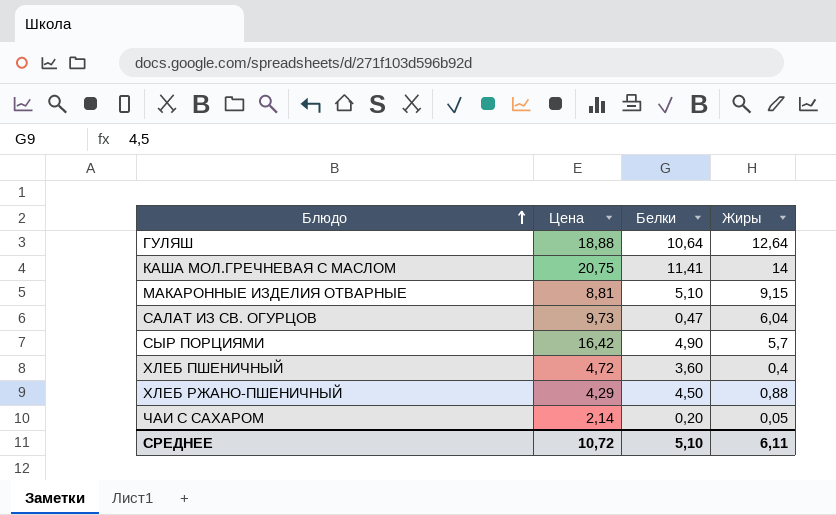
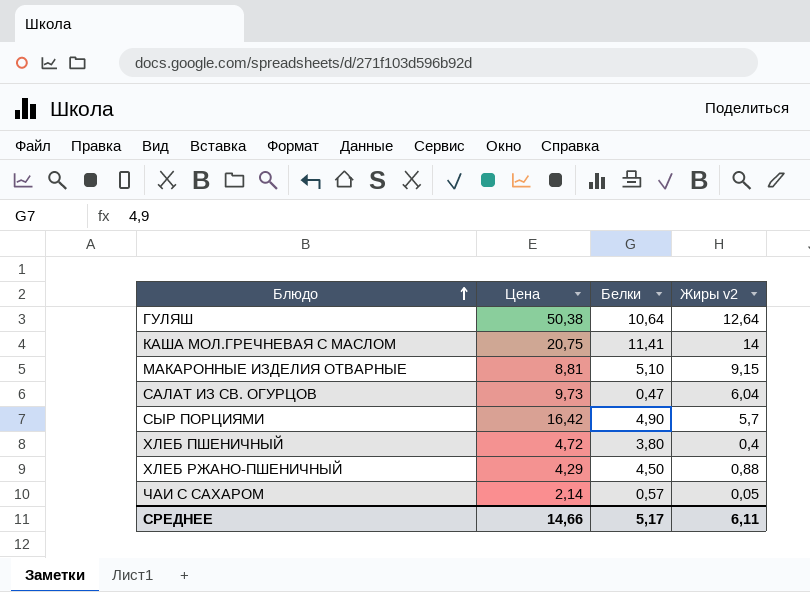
column name: Жиры -> Жиры v2
ГУЛЯШ | Цена: 18,88 -> 50,38
ХЛЕБ ПШЕНИЧНЫЙ | Белки: 3,60 -> 3,80
ЧАИ С САХАРОМ | Белки: 0,20 -> 0,57
СРЕДНЕЕ | Цена: 10,72 -> 14,66
СРЕДНЕЕ | Белки: 5,10 -> 5,17

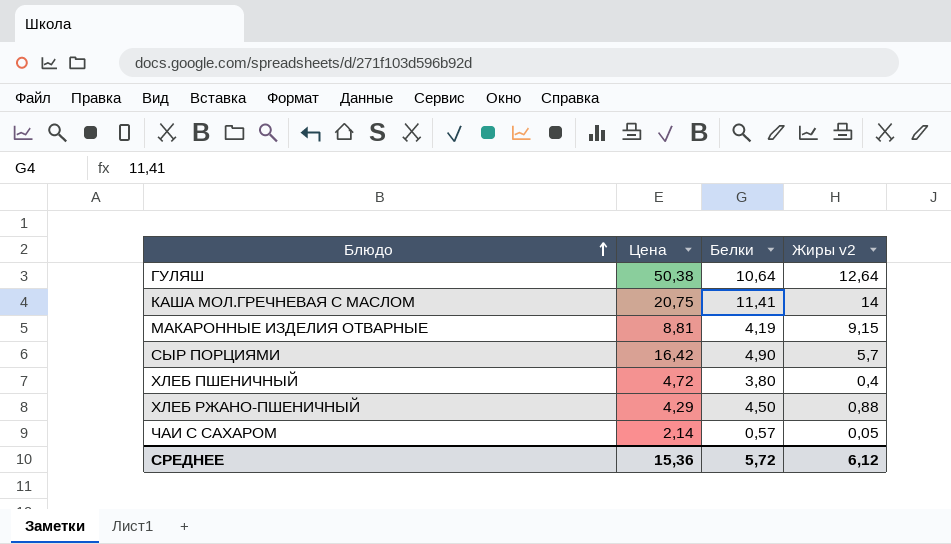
row САЛАТ ИЗ СВ. ОГУРЦОВ: 9,73 | 0,47 | 6,04 -> none
МАКАРОННЫЕ ИЗДЕЛИЯ ОТВАРНЫЕ | Белки: 5,10 -> 4,19
СРЕДНЕЕ | Цена: 14,66 -> 15,36
СРЕДНЕЕ | Белки: 5,17 -> 5,72
СРЕДНЕЕ | Жиры v2: 6,11 -> 6,12

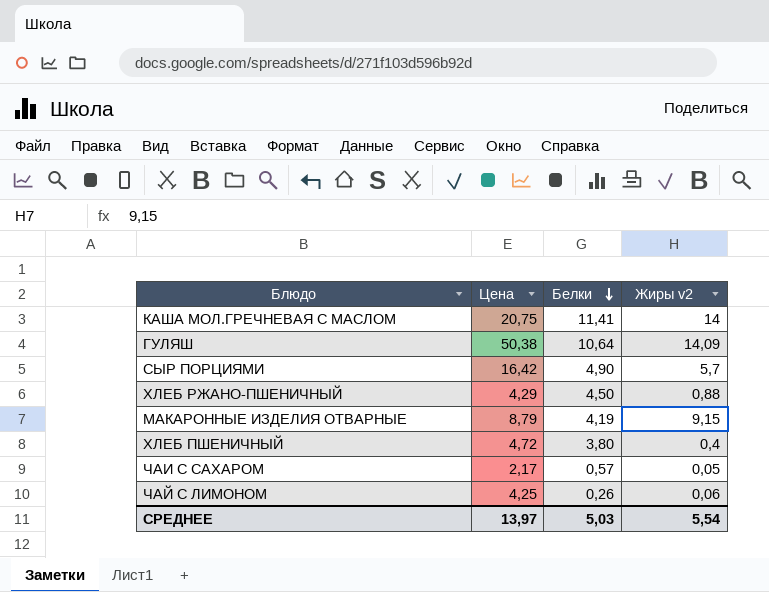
row order: Блюдо ascending -> Белки descending
ГУЛЯШ | Жиры v2: 12,64 -> 14,09
МАКАРОННЫЕ ИЗДЕЛИЯ ОТВАРНЫЕ | Цена: 8,81 -> 8,79
ЧАИ С САХАРОМ | Цена: 2,14 -> 2,17
row ЧАЙ С ЛИМОНОМ: none -> 4,25 | 0,26 | 0,06
СРЕДНЕЕ | Цена: 15,36 -> 13,97
СРЕДНЕЕ | Белки: 5,72 -> 5,03
СРЕДНЕЕ | Жиры v2: 6,12 -> 5,54

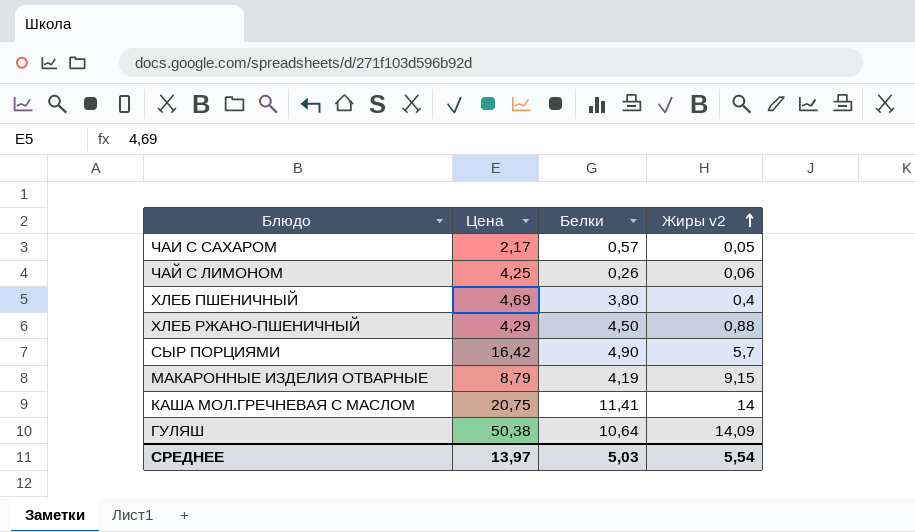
row order: Белки descending -> Жиры v2 ascending
ХЛЕБ ПШЕНИЧНЫЙ | Цена: 4,72 -> 4,69

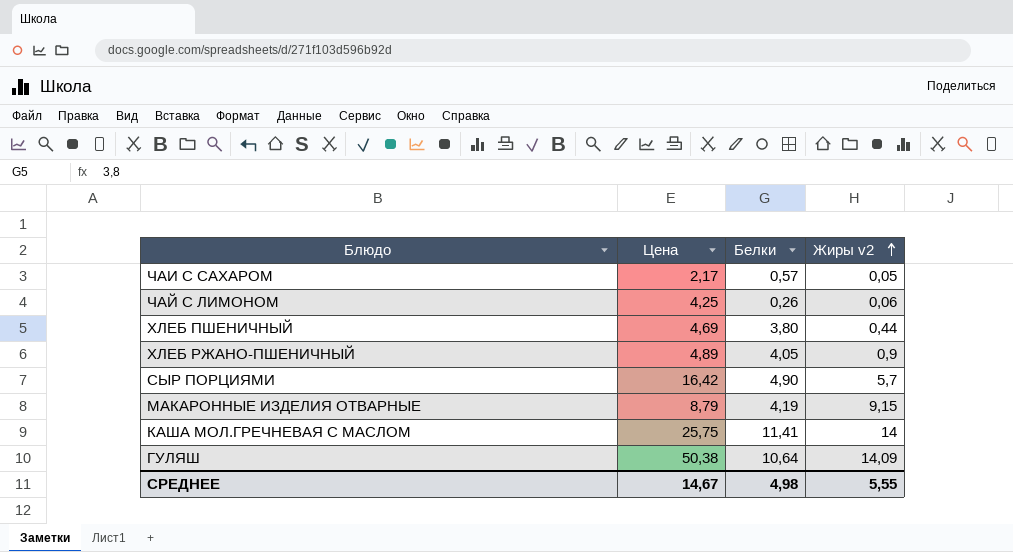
ХЛЕБ ПШЕНИЧНЫЙ | Жиры v2: 0,4 -> 0,44
ХЛЕБ РЖАНО-ПШЕНИЧНЫЙ | Цена: 4,29 -> 4,89
ХЛЕБ РЖАНО-ПШЕНИЧНЫЙ | Белки: 4,50 -> 4,05
ХЛЕБ РЖАНО-ПШЕНИЧНЫЙ | Жиры v2: 0,88 -> 0,9
КАША МОЛ.ГРЕЧНЕВАЯ С МАСЛОМ | Цена: 20,75 -> 25,75
СРЕДНЕЕ | Цена: 13,97 -> 14,67
СРЕДНЕЕ | Белки: 5,03 -> 4,98
СРЕДНЕЕ | Жиры v2: 5,54 -> 5,55

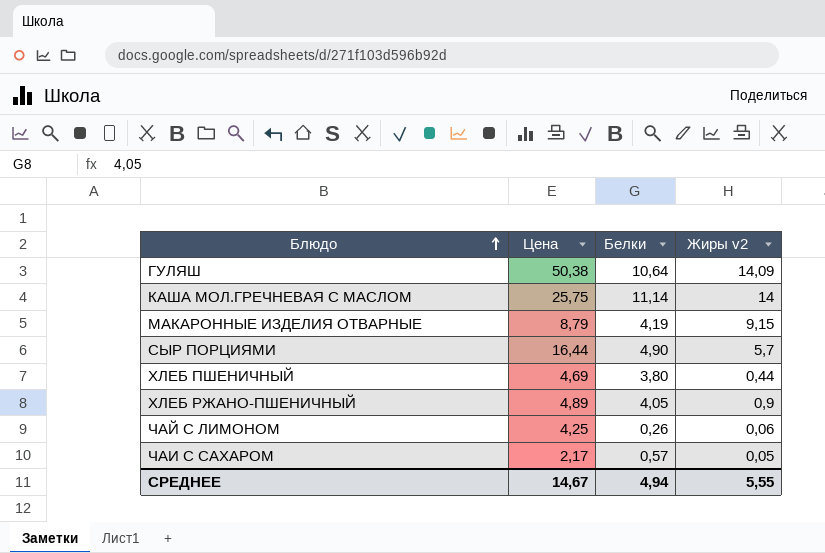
row order: Жиры v2 ascending -> Блюдо ascending
КАША МОЛ.ГРЕЧНЕВАЯ С МАСЛОМ | Белки: 11,41 -> 11,14
СЫР ПОРЦИЯМИ | Цена: 16,42 -> 16,44
СРЕДНЕЕ | Белки: 4,98 -> 4,94

